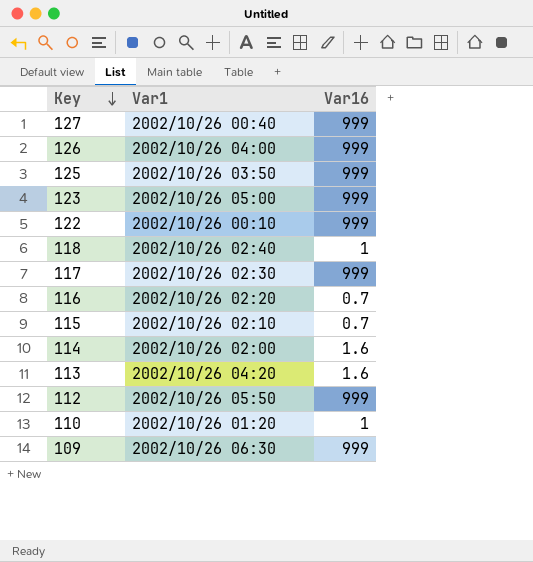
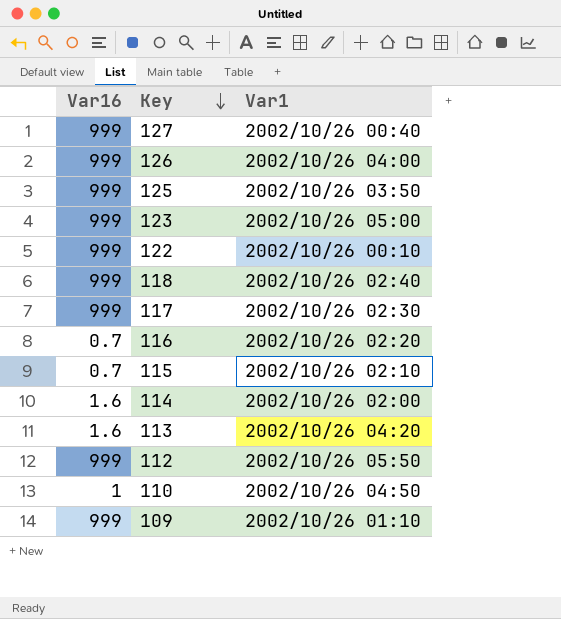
column Var16 | position: 3 -> 1
118 | Var16: 1 -> 999
110 | Var1: 2002/10/26 01:20 -> 2002/10/26 04:50
109 | Var1: 2002/10/26 06:30 -> 2002/10/26 01:10

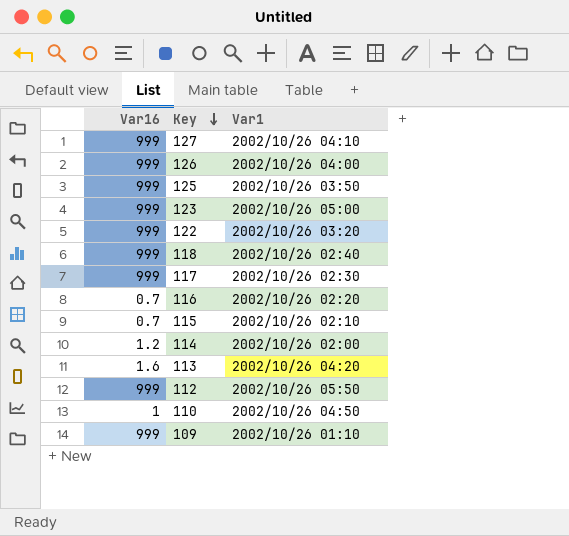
127 | Var1: 2002/10/26 00:40 -> 2002/10/26 04:10
122 | Var1: 2002/10/26 00:10 -> 2002/10/26 03:20
114 | Var16: 1.6 -> 1.2

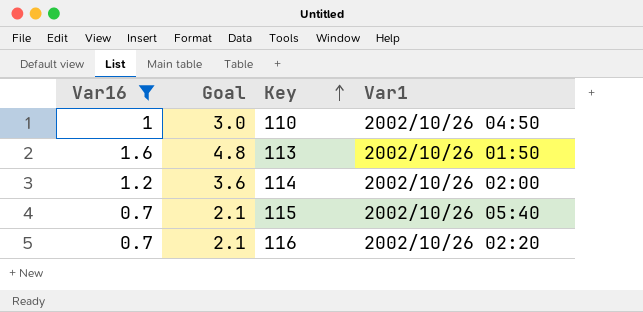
filter: none -> Var16 != 999
row order: Key descending -> Key ascending
column Goal | formula: none -> [Var16] * 3
113 | Var1: 2002/10/26 04:20 -> 2002/10/26 01:50
115 | Var1: 2002/10/26 02:10 -> 2002/10/26 05:40

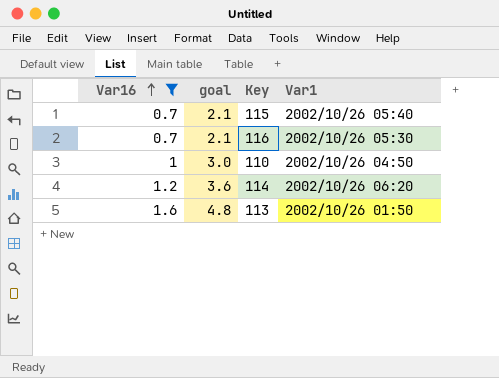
row order: Key ascending -> Var16 ascending
column name: Goal -> goal
116 | Var1: 2002/10/26 02:20 -> 2002/10/26 05:30
114 | Var1: 2002/10/26 02:00 -> 2002/10/26 06:20

